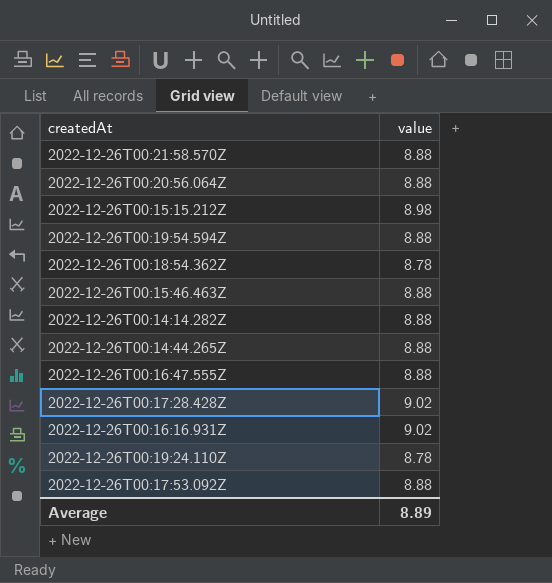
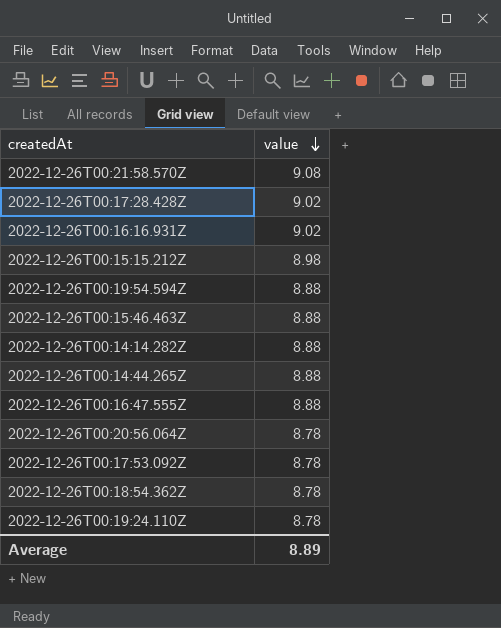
row order: none -> value descending
2022-12-26T00:21:58.570Z | value: 8.88 -> 9.08
2022-12-26T00:20:56.064Z | value: 8.88 -> 8.78
2022-12-26T00:17:53.092Z | value: 8.88 -> 8.78

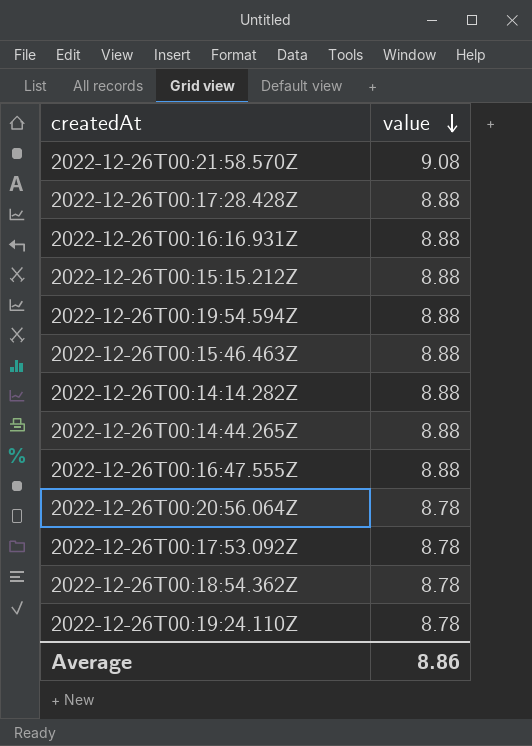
2022-12-26T00:17:28.428Z | value: 9.02 -> 8.88
2022-12-26T00:16:16.931Z | value: 9.02 -> 8.88
2022-12-26T00:15:15.212Z | value: 8.98 -> 8.88
Average | value: 8.89 -> 8.86

